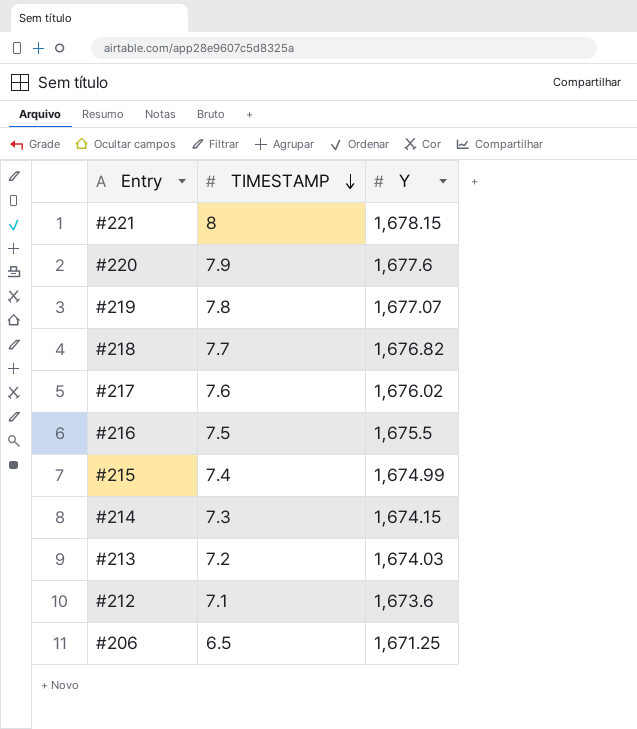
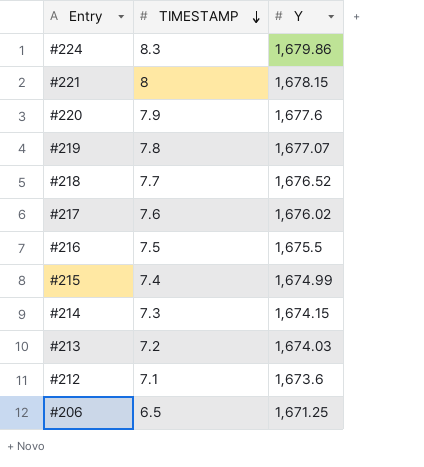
row #224: none -> 8.3 | 1,679.86
#218 | Y: 1,676.82 -> 1,676.52

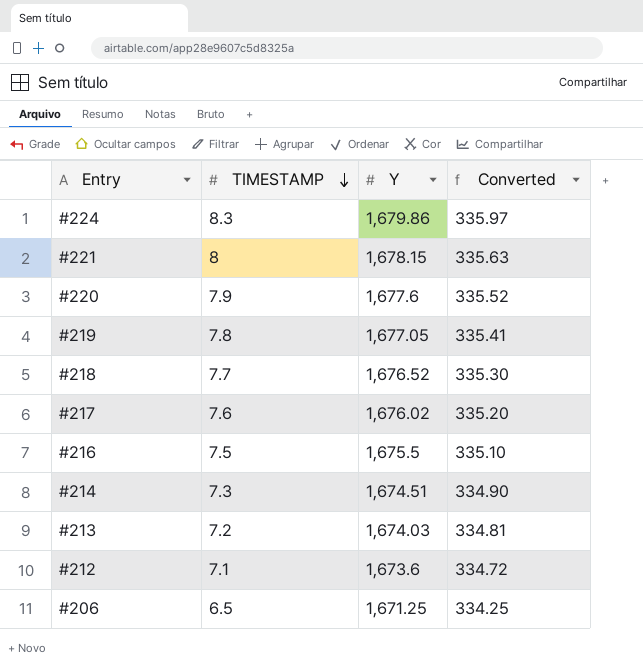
column Converted | formula: none -> [Y] * 0.2
row #215: 7.4 | 1,674.99 -> none
#219 | Y: 1,677.07 -> 1,677.05
#214 | Y: 1,674.15 -> 1,674.51

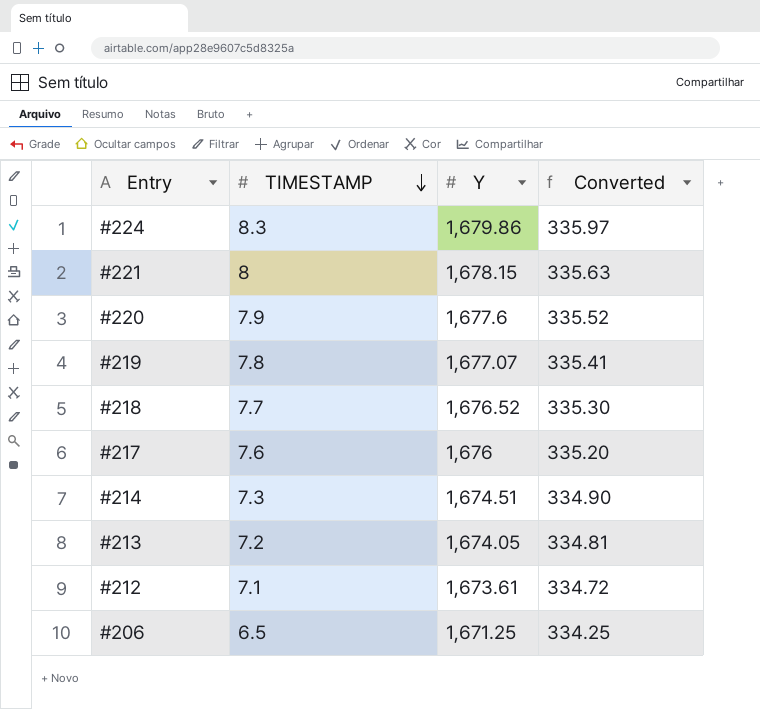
row #216: 7.5 | 1,675.5 | 335.10 -> none
#219 | Y: 1,677.05 -> 1,677.07
#217 | Y: 1,676.02 -> 1,676
#213 | Y: 1,674.03 -> 1,674.05
#212 | Y: 1,673.6 -> 1,673.61

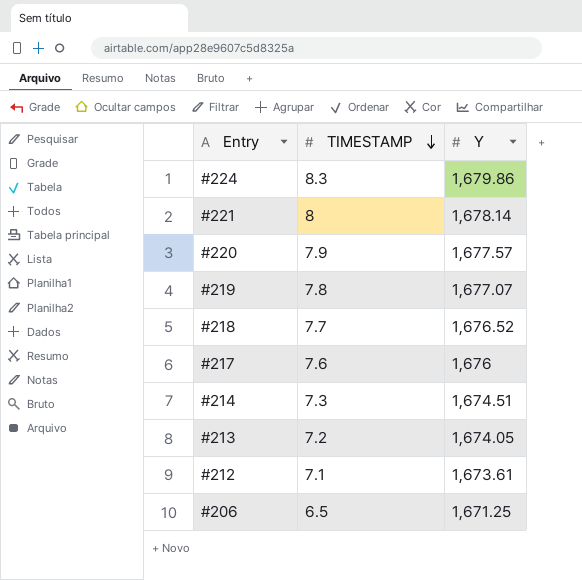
column Converted | formula: [Y] * 0.2 -> none
#221 | Y: 1,678.15 -> 1,678.14
#220 | Y: 1,677.6 -> 1,677.57

